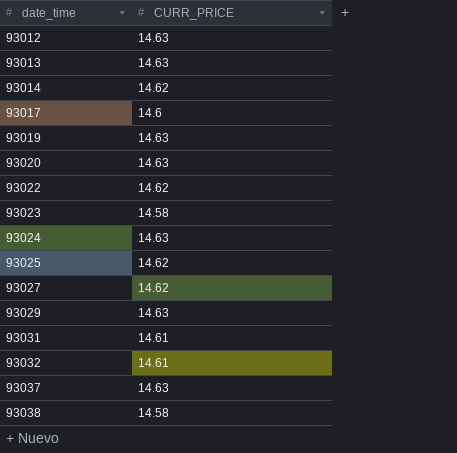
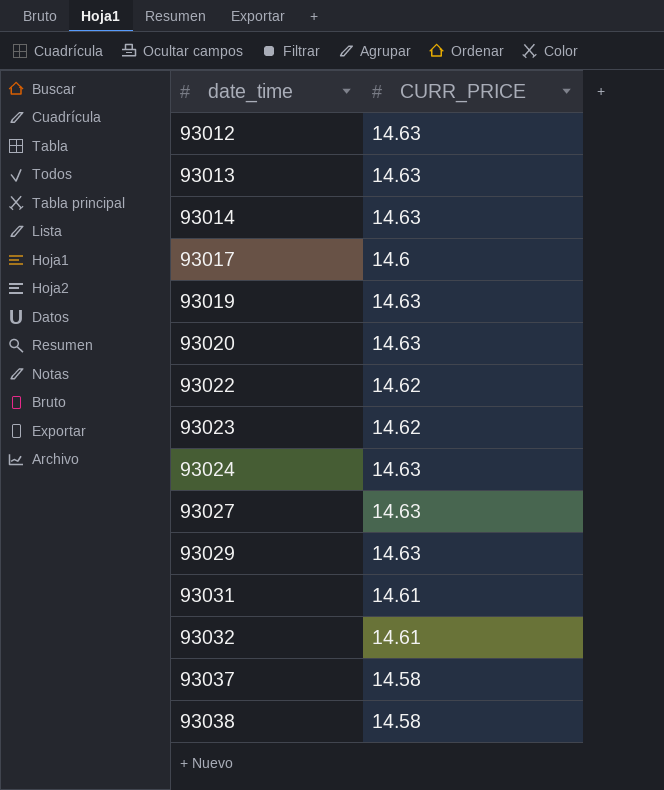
row 93025: 14.62 -> none
93014 | CURR_PRICE: 14.62 -> 14.63
93023 | CURR_PRICE: 14.58 -> 14.62
93027 | CURR_PRICE: 14.62 -> 14.63
93037 | CURR_PRICE: 14.63 -> 14.58

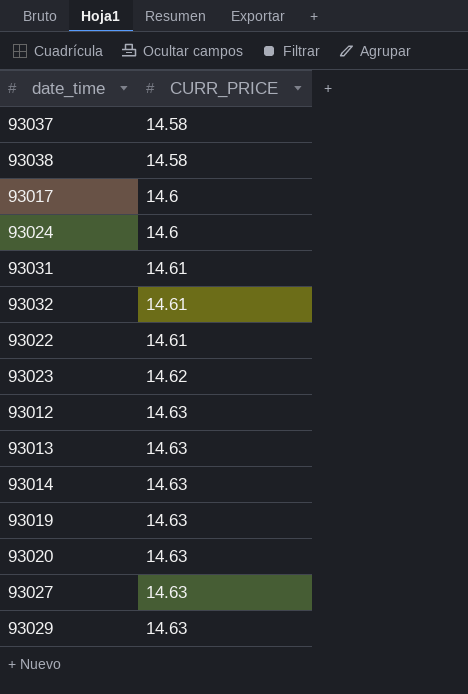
row order: date_time ascending -> CURR_PRICE ascending
93024 | CURR_PRICE: 14.63 -> 14.6
93022 | CURR_PRICE: 14.62 -> 14.61

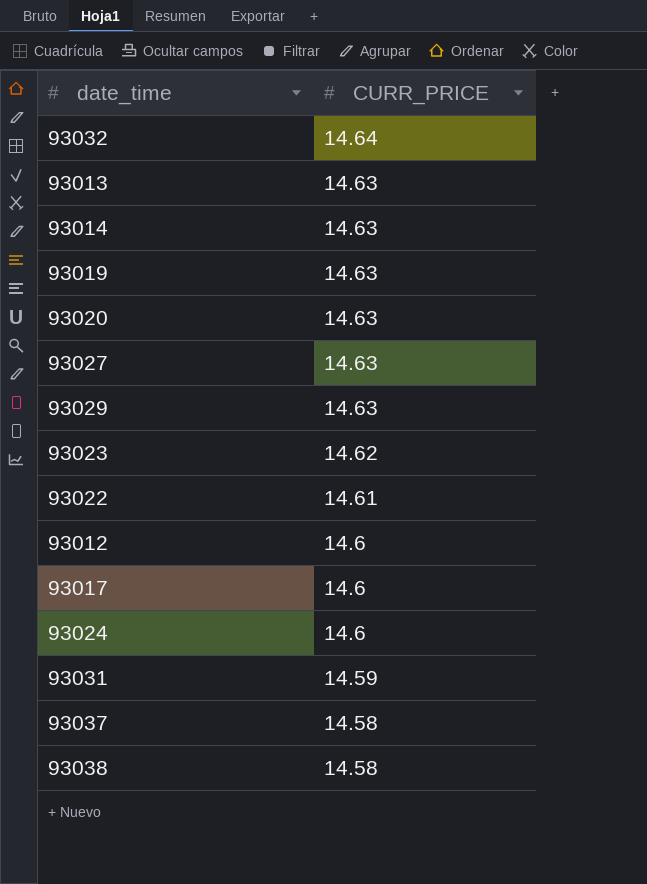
row order: CURR_PRICE ascending -> CURR_PRICE descending
93032 | CURR_PRICE: 14.61 -> 14.64
93012 | CURR_PRICE: 14.63 -> 14.6
93031 | CURR_PRICE: 14.61 -> 14.59

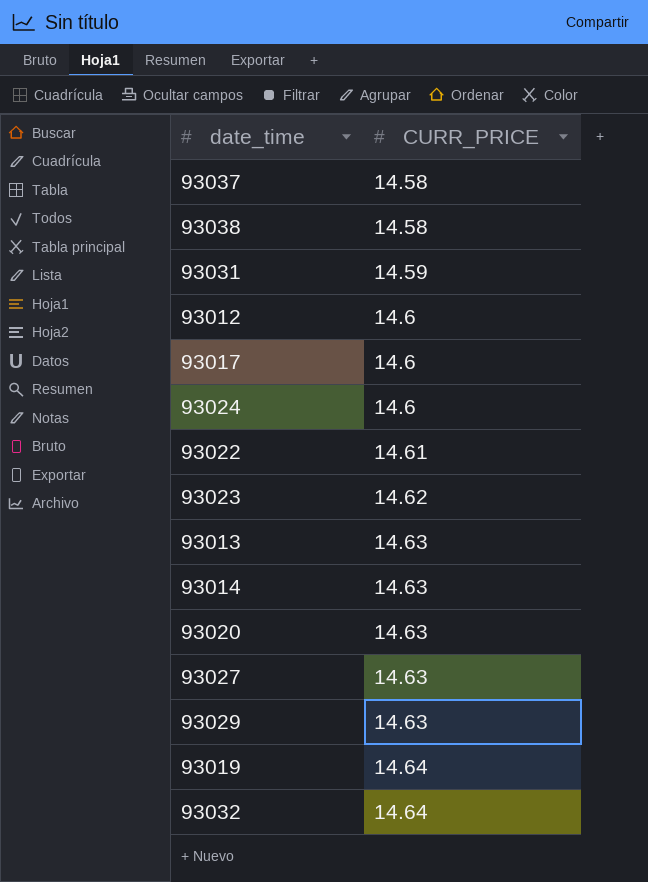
row order: CURR_PRICE descending -> CURR_PRICE ascending
93019 | CURR_PRICE: 14.63 -> 14.64

